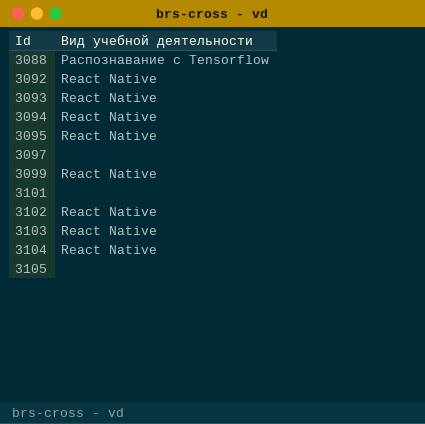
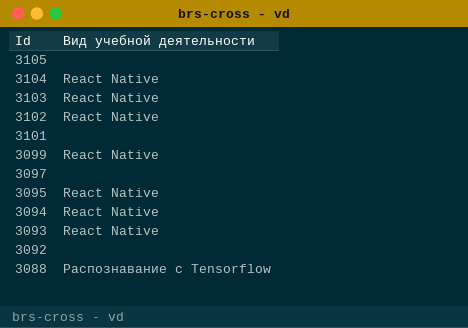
row order: Id ascending -> Id descending
3092 | Вид учебной деятельности: React Native -> none

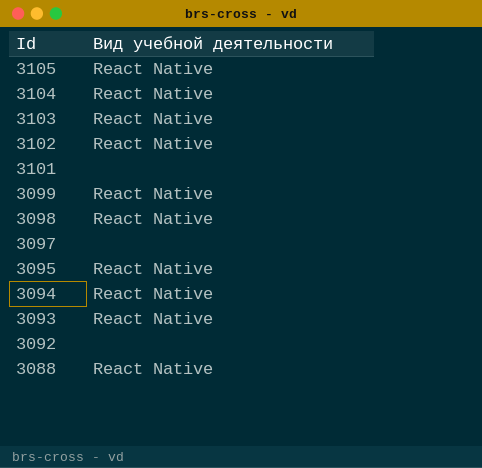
3105 | Вид учебной деятельности: none -> React Native
row 3098: none -> React Native
3088 | Вид учебной деятельности: Распознавание с Tensorflow -> React Native

